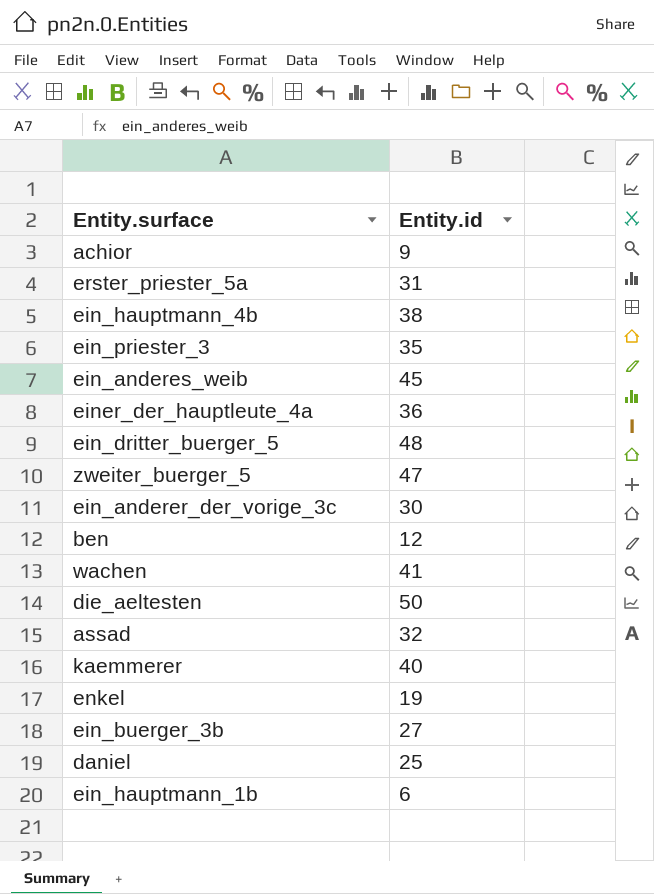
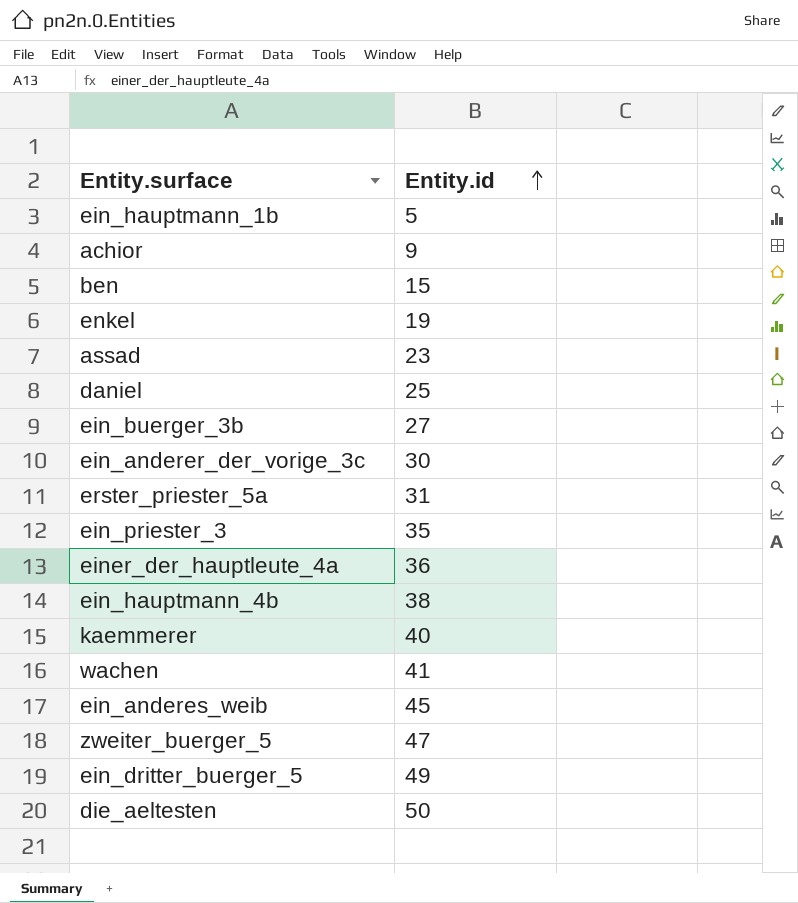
row order: none -> Entity.id ascending
ein_hauptmann_1b | Entity.id: 6 -> 5
ben | Entity.id: 12 -> 15
assad | Entity.id: 32 -> 23
ein_dritter_buerger_5 | Entity.id: 48 -> 49

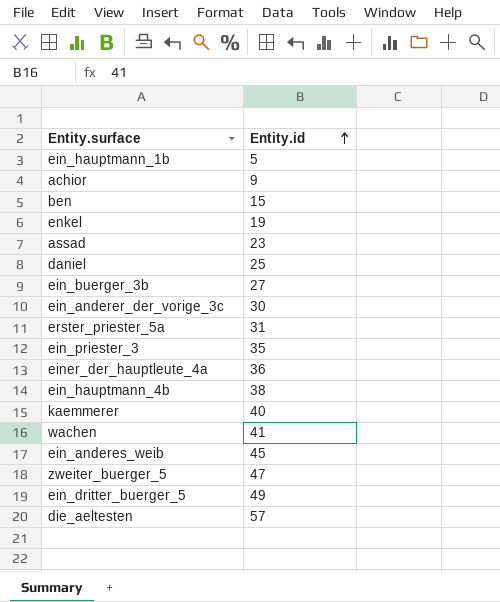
die_aeltesten | Entity.id: 50 -> 57

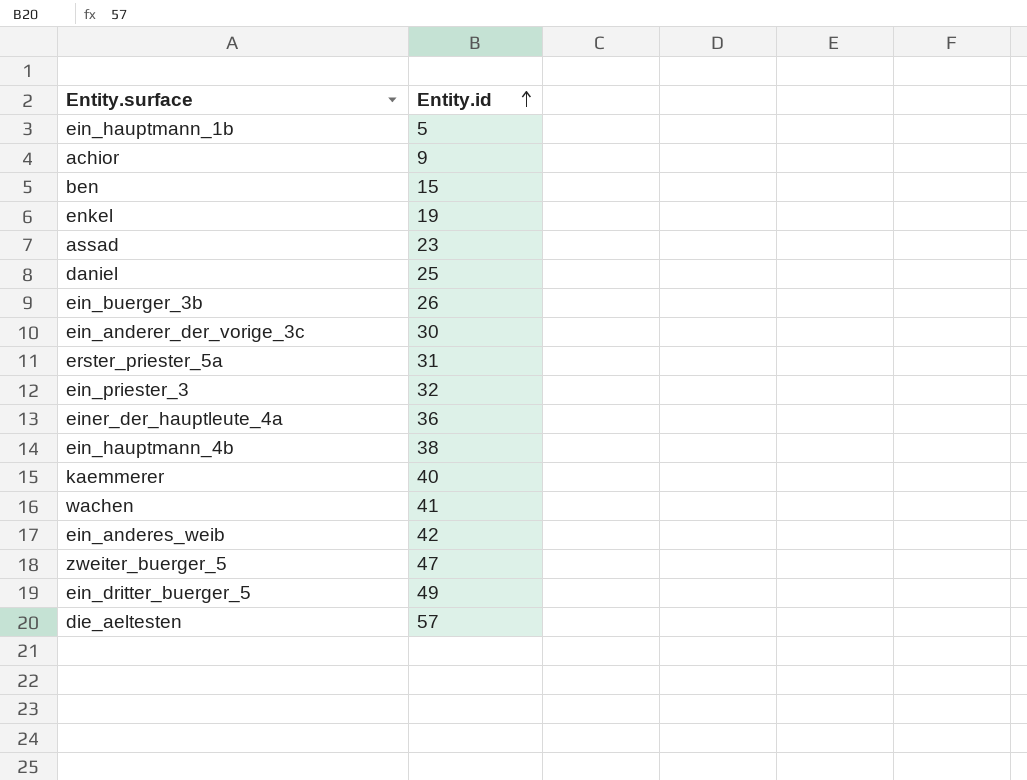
ein_buerger_3b | Entity.id: 27 -> 26
ein_priester_3 | Entity.id: 35 -> 32
ein_anderes_weib | Entity.id: 45 -> 42

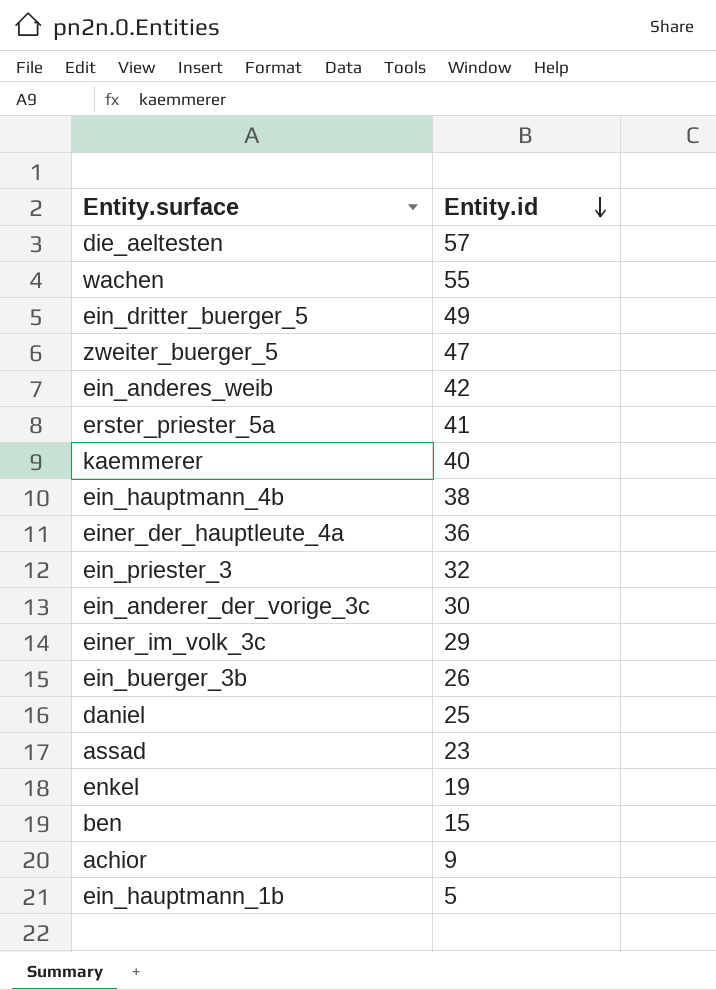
row order: Entity.id ascending -> Entity.id descending
wachen | Entity.id: 41 -> 55
erster_priester_5a | Entity.id: 31 -> 41
row einer_im_volk_3c: none -> 29

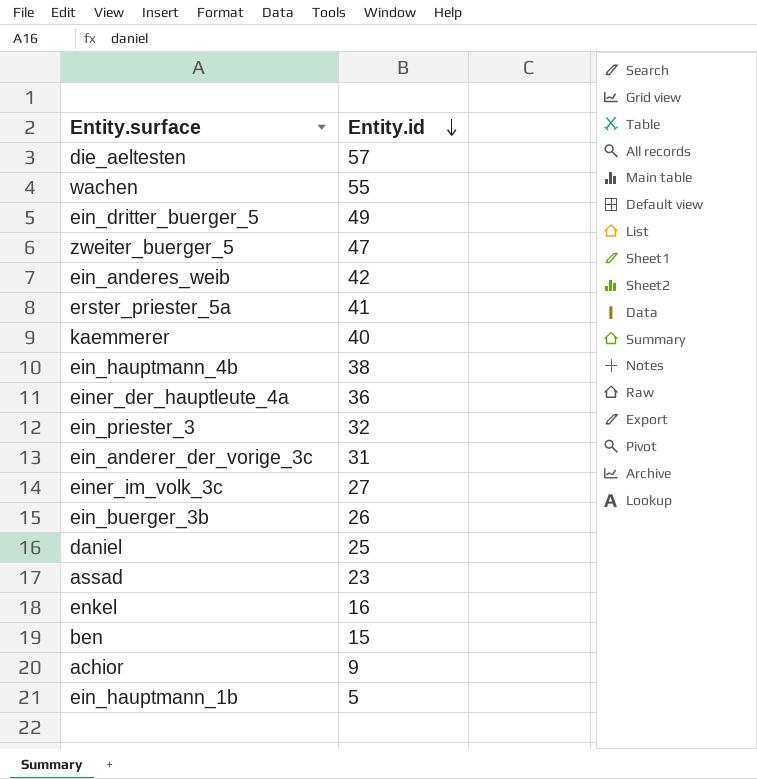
ein_anderer_der_vorige_3c | Entity.id: 30 -> 31
einer_im_volk_3c | Entity.id: 29 -> 27
enkel | Entity.id: 19 -> 16

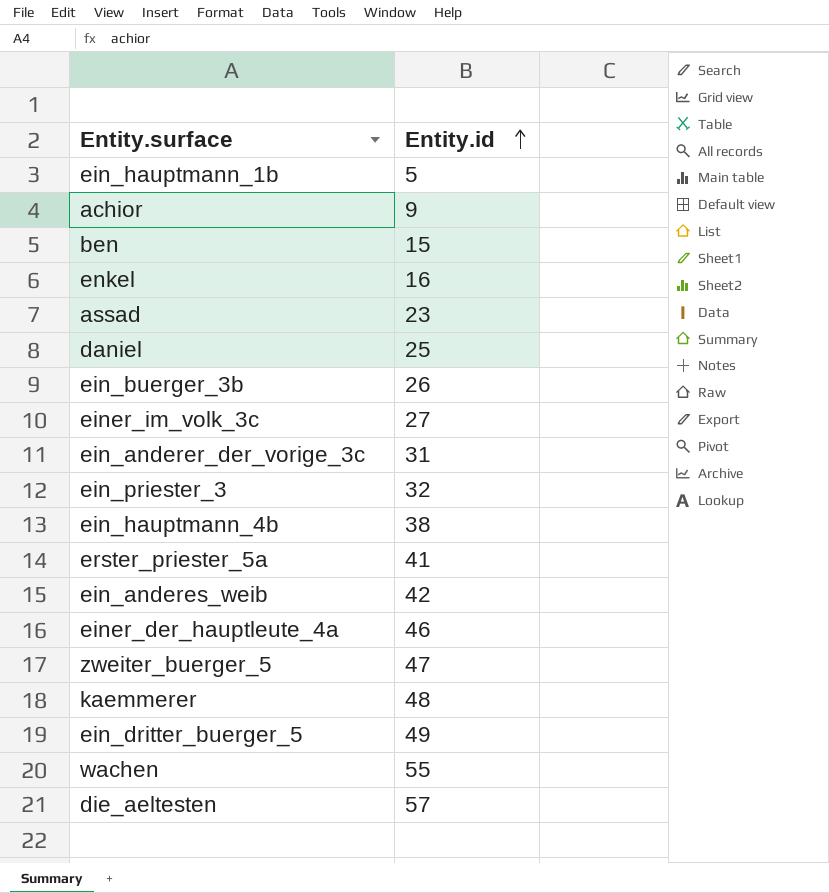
row order: Entity.id descending -> Entity.id ascending
einer_der_hauptleute_4a | Entity.id: 36 -> 46
kaemmerer | Entity.id: 40 -> 48

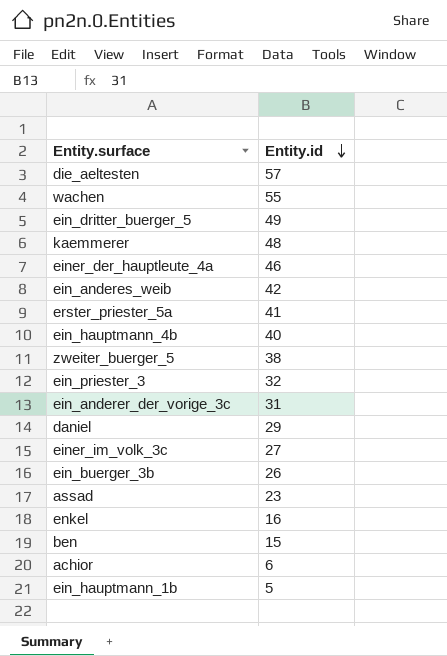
row order: Entity.id ascending -> Entity.id descending
ein_hauptmann_4b | Entity.id: 38 -> 40
zweiter_buerger_5 | Entity.id: 47 -> 38
daniel | Entity.id: 25 -> 29
achior | Entity.id: 9 -> 6

